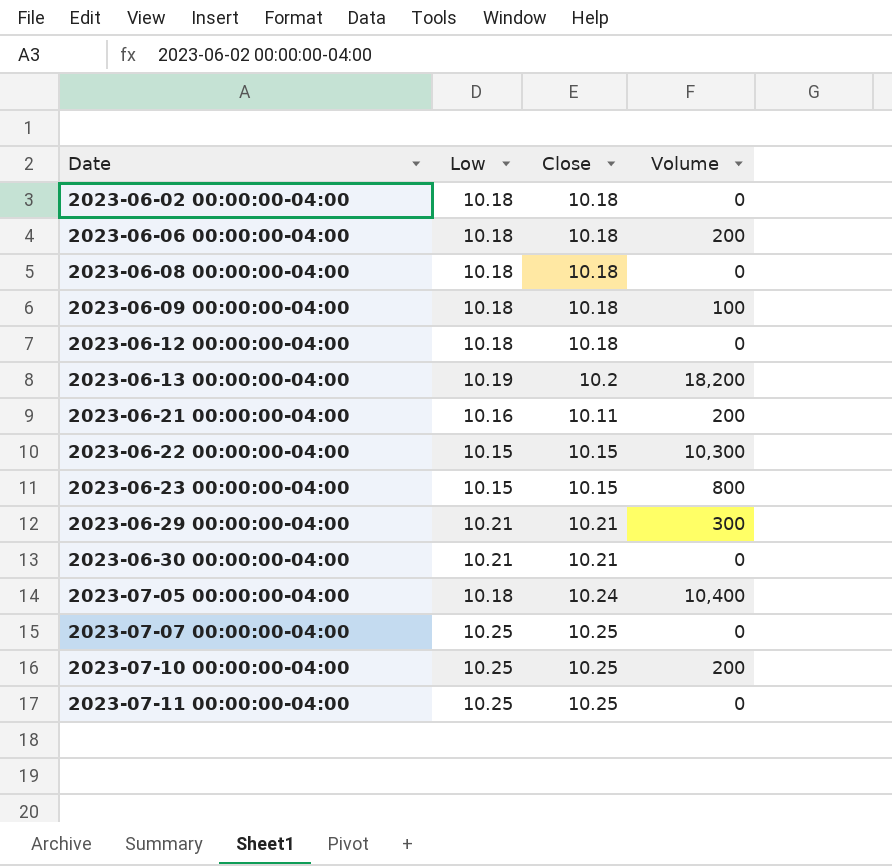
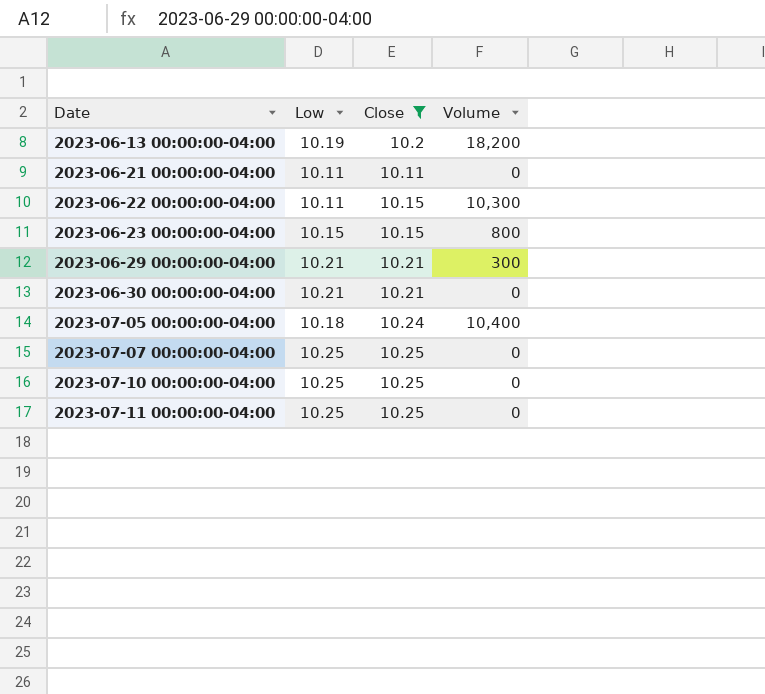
filter: none -> Close != 10.18
2023-06-21 00:00:00-04:00 | Low: 10.16 -> 10.11
2023-06-21 00:00:00-04:00 | Volume: 200 -> 0
2023-06-22 00:00:00-04:00 | Low: 10.15 -> 10.11
2023-07-10 00:00:00-04:00 | Volume: 200 -> 0

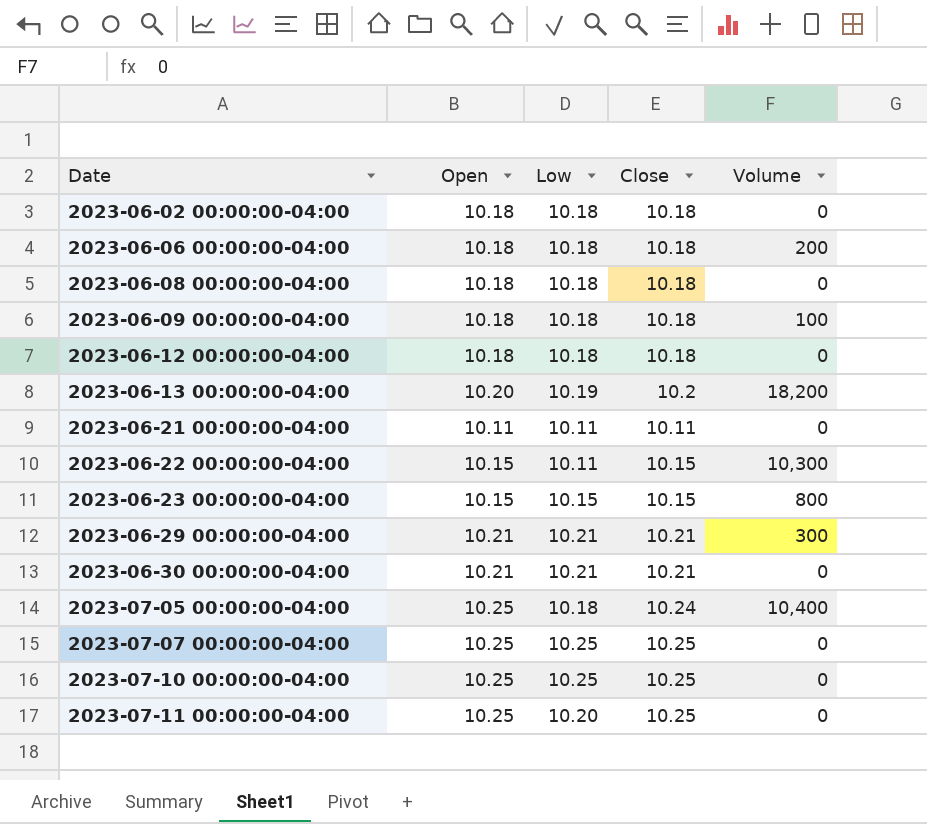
filter: Close != 10.18 -> none
column Open | position: none -> 2
2023-07-11 00:00:00-04:00 | Low: 10.25 -> 10.20

